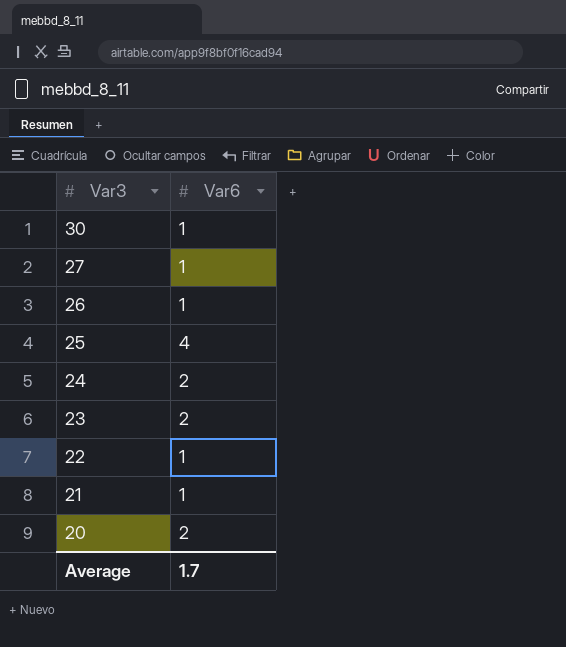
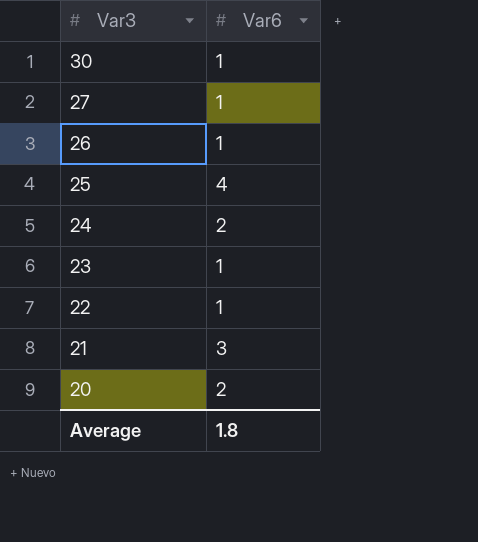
23 | Var6: 2 -> 1
21 | Var6: 1 -> 3
Average | Var6: 1.7 -> 1.8

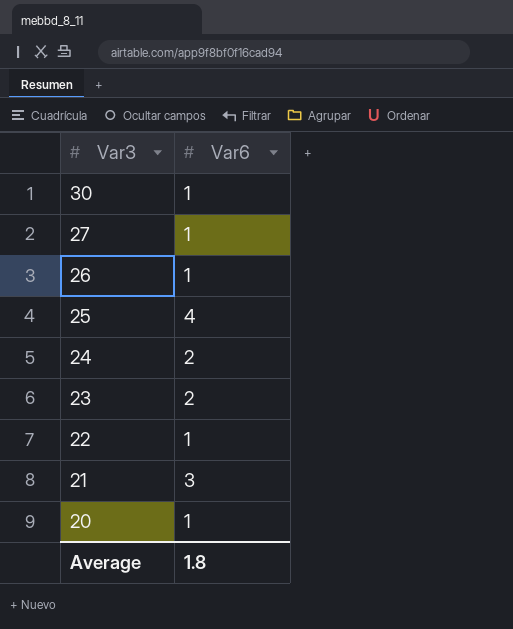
23 | Var6: 1 -> 2
20 | Var6: 2 -> 1

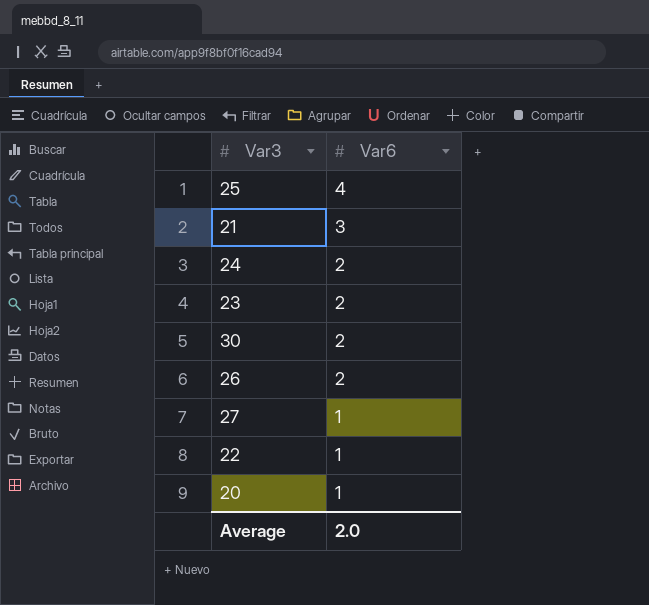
row order: Var3 descending -> Var6 descending
30 | Var6: 1 -> 2
26 | Var6: 1 -> 2
Average | Var6: 1.8 -> 2.0

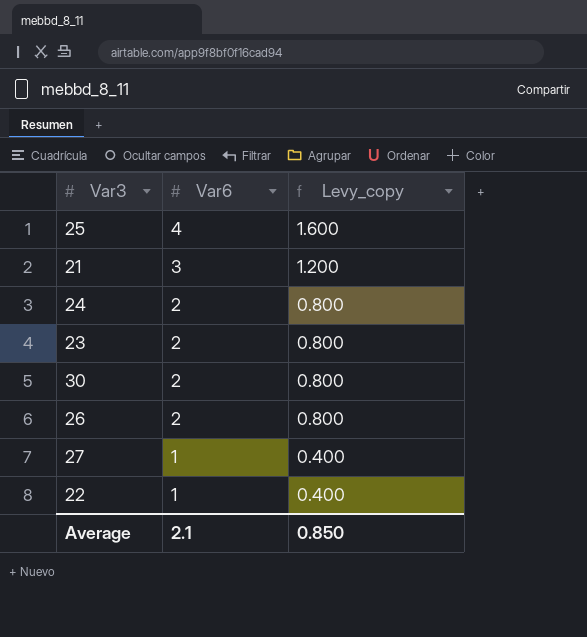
column Levy_copy | formula: none -> [Var6] * 0.4
row 20: 1 -> none
Average | Var6: 2.0 -> 2.1

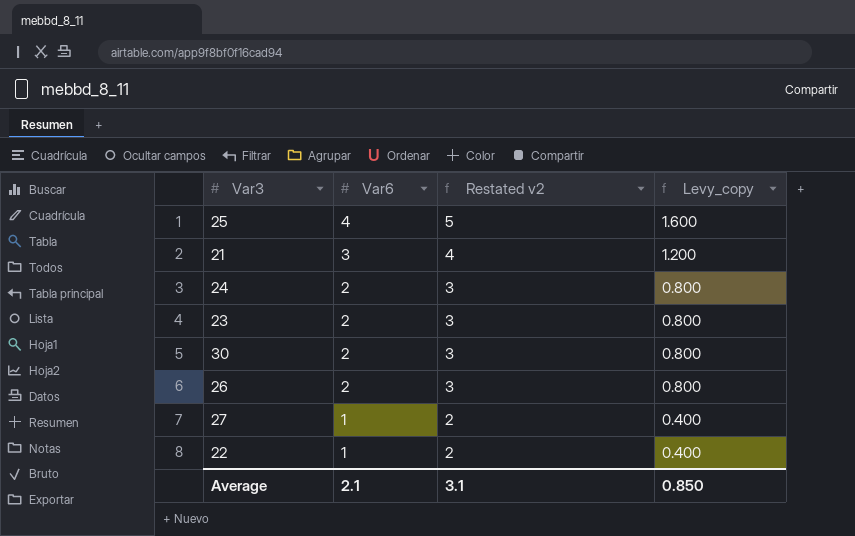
column Restated v2 | formula: none -> [Var6] + 1

